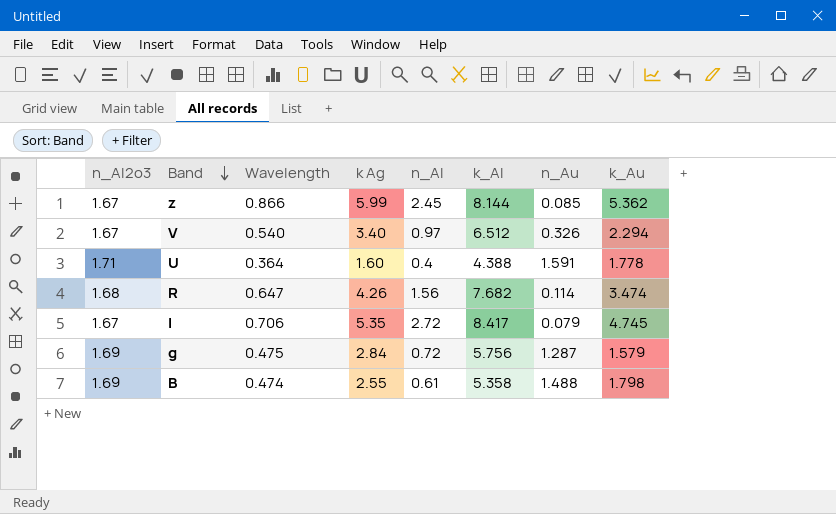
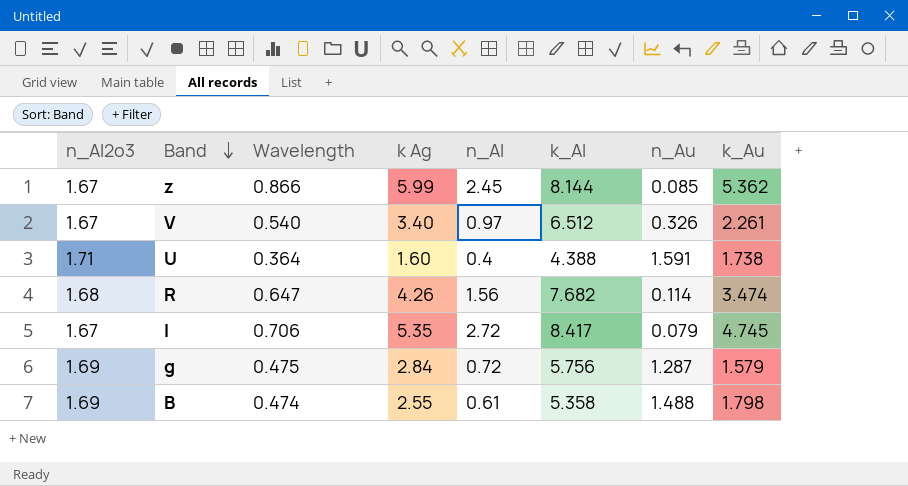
V | k_Au: 2.294 -> 2.261
U | k_Au: 1.778 -> 1.738

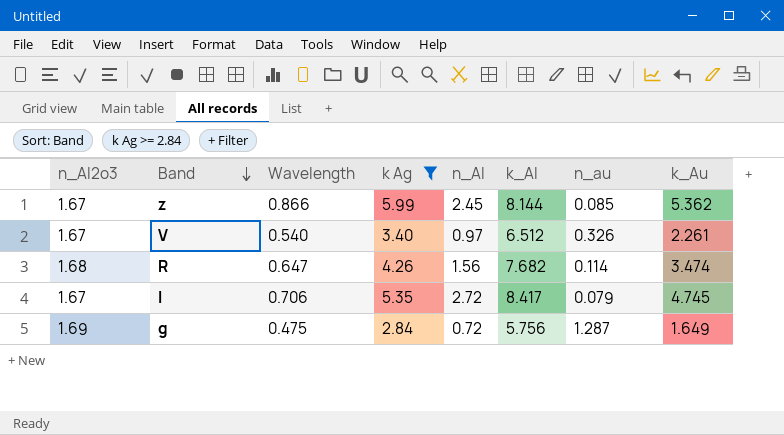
filter: none -> k Ag >= 2.84
column name: n_Au -> n_au
g | k_Au: 1.579 -> 1.649

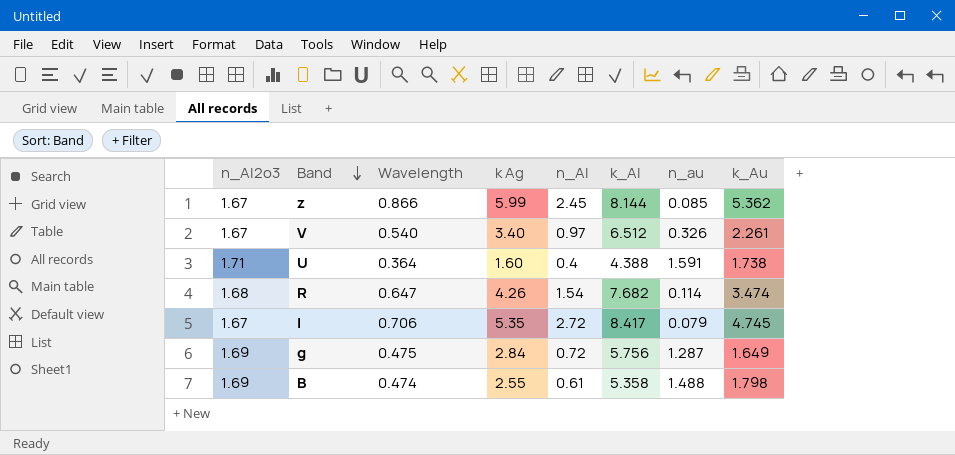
filter: k Ag >= 2.84 -> none
R | n_Al: 1.56 -> 1.54

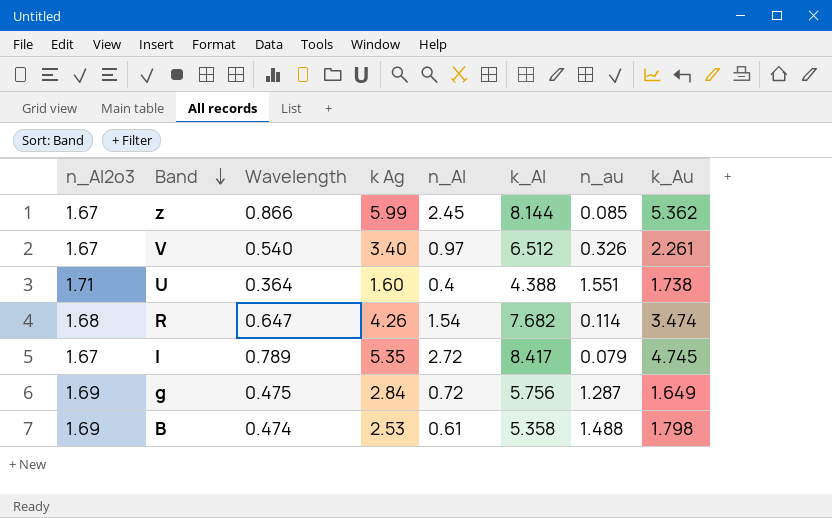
U | n_au: 1.591 -> 1.551
I | Wavelength: 0.706 -> 0.789
B | k Ag: 2.55 -> 2.53

